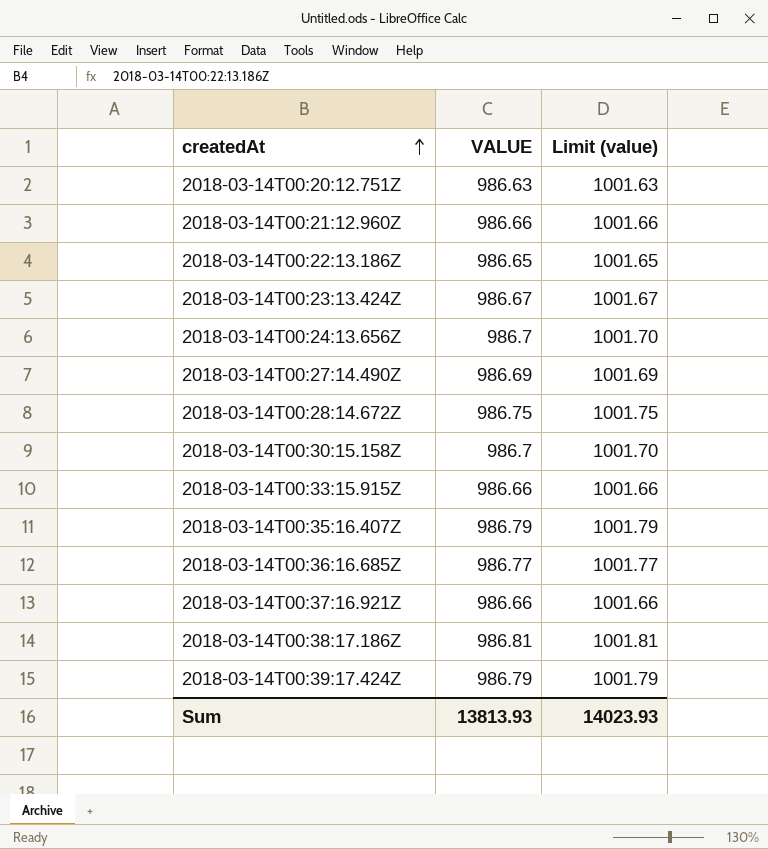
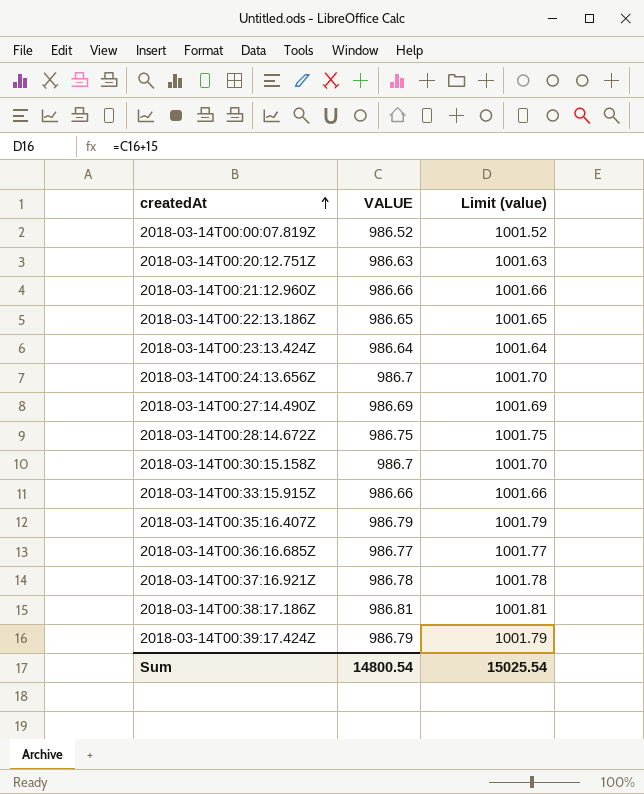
row 2018-03-14T00:00:07.819Z: none -> 986.52 | 1001.52
2018-03-14T00:23:13.424Z | VALUE: 986.67 -> 986.64
2018-03-14T00:23:13.424Z | Limit (value): 1001.67 -> 1001.64
2018-03-14T00:37:16.921Z | VALUE: 986.66 -> 986.78
2018-03-14T00:37:16.921Z | Limit (value): 1001.66 -> 1001.78
Sum | VALUE: 13813.93 -> 14800.54
Sum | Limit (value): 14023.93 -> 15025.54

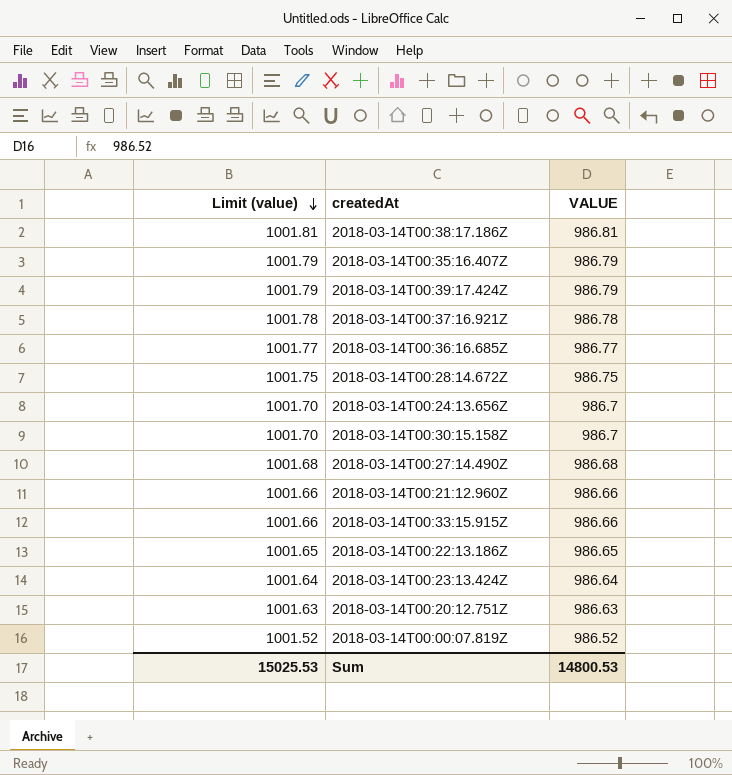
row order: createdAt ascending -> Limit (value) descending
column Limit (value) | position: 3 -> 1
2018-03-14T00:27:14.490Z | Limit (value): 1001.69 -> 1001.68
2018-03-14T00:27:14.490Z | VALUE: 986.69 -> 986.68
Sum | Limit (value): 15025.54 -> 15025.53
Sum | VALUE: 14800.54 -> 14800.53

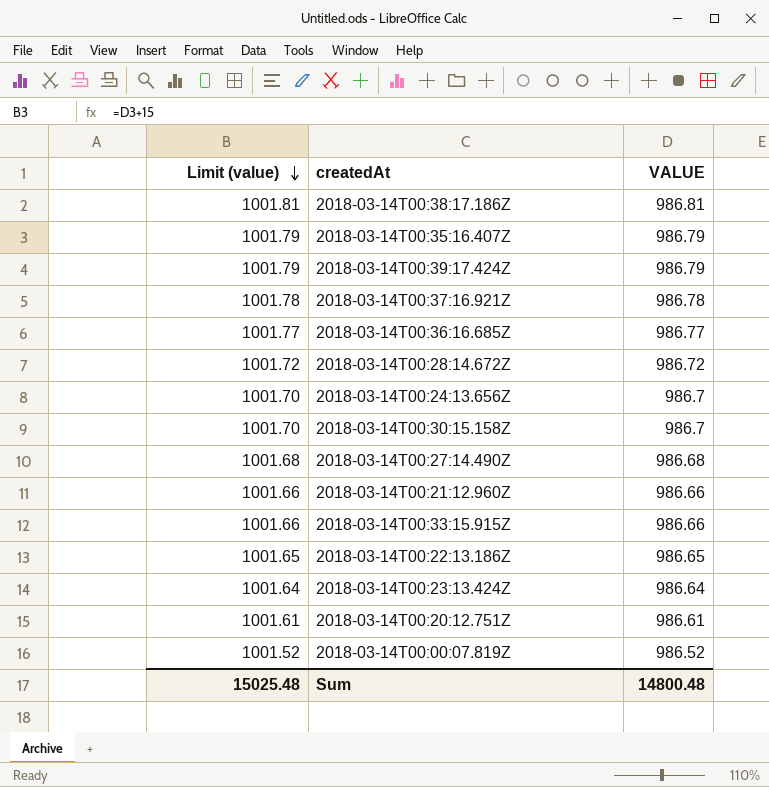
2018-03-14T00:28:14.672Z | Limit (value): 1001.75 -> 1001.72
2018-03-14T00:28:14.672Z | VALUE: 986.75 -> 986.72
2018-03-14T00:20:12.751Z | Limit (value): 1001.63 -> 1001.61
2018-03-14T00:20:12.751Z | VALUE: 986.63 -> 986.61
Sum | Limit (value): 15025.53 -> 15025.48
Sum | VALUE: 14800.53 -> 14800.48

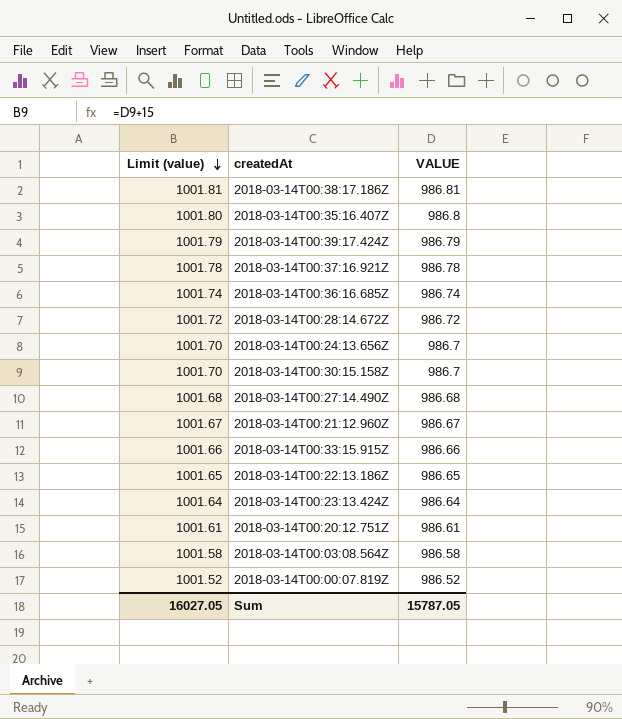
2018-03-14T00:35:16.407Z | Limit (value): 1001.79 -> 1001.80
2018-03-14T00:35:16.407Z | VALUE: 986.79 -> 986.8
2018-03-14T00:36:16.685Z | Limit (value): 1001.77 -> 1001.74
2018-03-14T00:36:16.685Z | VALUE: 986.77 -> 986.74
2018-03-14T00:21:12.960Z | Limit (value): 1001.66 -> 1001.67
2018-03-14T00:21:12.960Z | VALUE: 986.66 -> 986.67
row 2018-03-14T00:03:08.564Z: none -> 1001.58 | 986.58
Sum | Limit (value): 15025.48 -> 16027.05
Sum | VALUE: 14800.48 -> 15787.05

